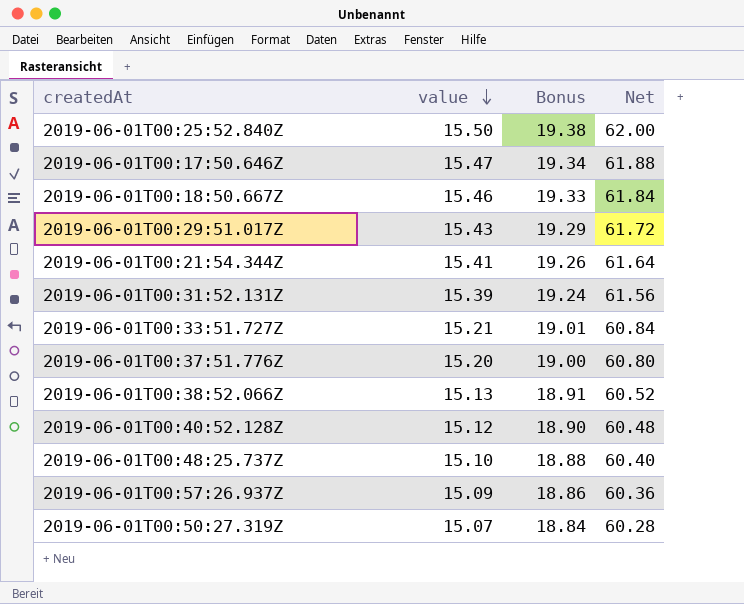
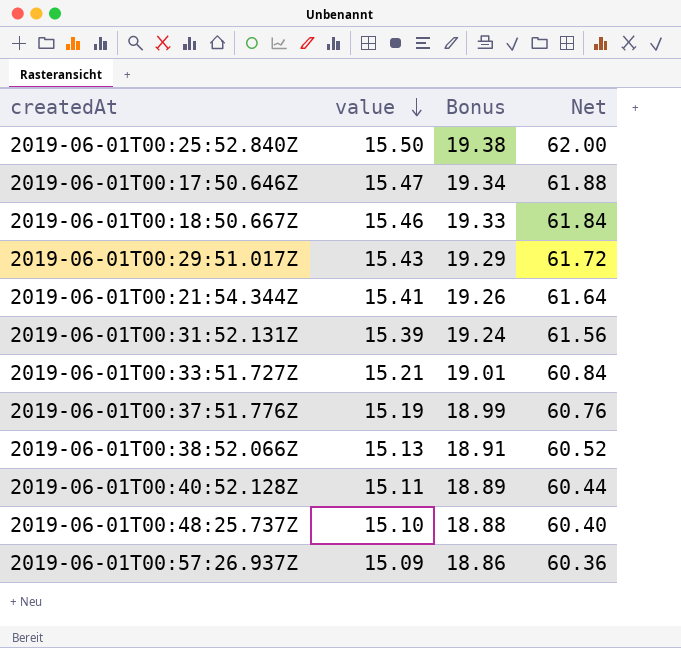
row 2019-06-01T00:50:27.319Z: 15.07 | 18.84 | 60.28 -> none
2019-06-01T00:37:51.776Z | value: 15.20 -> 15.19
2019-06-01T00:37:51.776Z | Bonus: 19.00 -> 18.99
2019-06-01T00:37:51.776Z | Net: 60.80 -> 60.76
2019-06-01T00:40:52.128Z | value: 15.12 -> 15.11
2019-06-01T00:40:52.128Z | Bonus: 18.90 -> 18.89
2019-06-01T00:40:52.128Z | Net: 60.48 -> 60.44

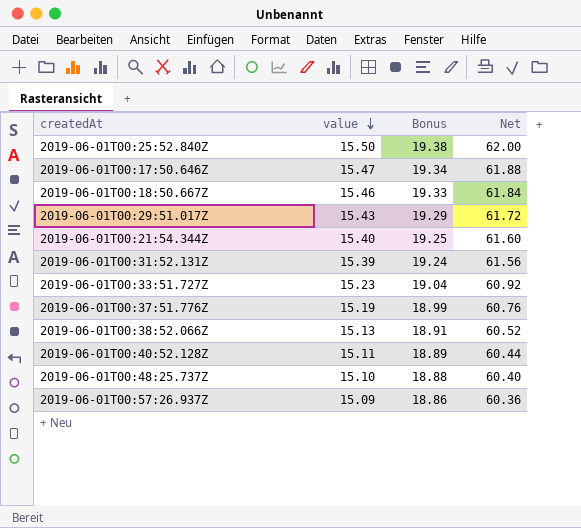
2019-06-01T00:21:54.344Z | value: 15.41 -> 15.40
2019-06-01T00:21:54.344Z | Bonus: 19.26 -> 19.25
2019-06-01T00:21:54.344Z | Net: 61.64 -> 61.60
2019-06-01T00:33:51.727Z | value: 15.21 -> 15.23
2019-06-01T00:33:51.727Z | Bonus: 19.01 -> 19.04
2019-06-01T00:33:51.727Z | Net: 60.84 -> 60.92

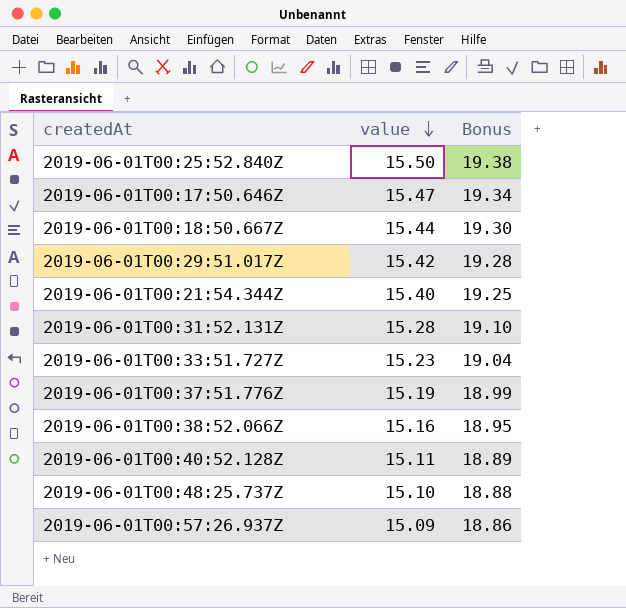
column Net | formula: [value] * 4 -> none
2019-06-01T00:18:50.667Z | value: 15.46 -> 15.44
2019-06-01T00:18:50.667Z | Bonus: 19.33 -> 19.30
2019-06-01T00:29:51.017Z | value: 15.43 -> 15.42
2019-06-01T00:29:51.017Z | Bonus: 19.29 -> 19.28
2019-06-01T00:31:52.131Z | value: 15.39 -> 15.28
2019-06-01T00:31:52.131Z | Bonus: 19.24 -> 19.10
2019-06-01T00:38:52.066Z | value: 15.13 -> 15.16
2019-06-01T00:38:52.066Z | Bonus: 18.91 -> 18.95

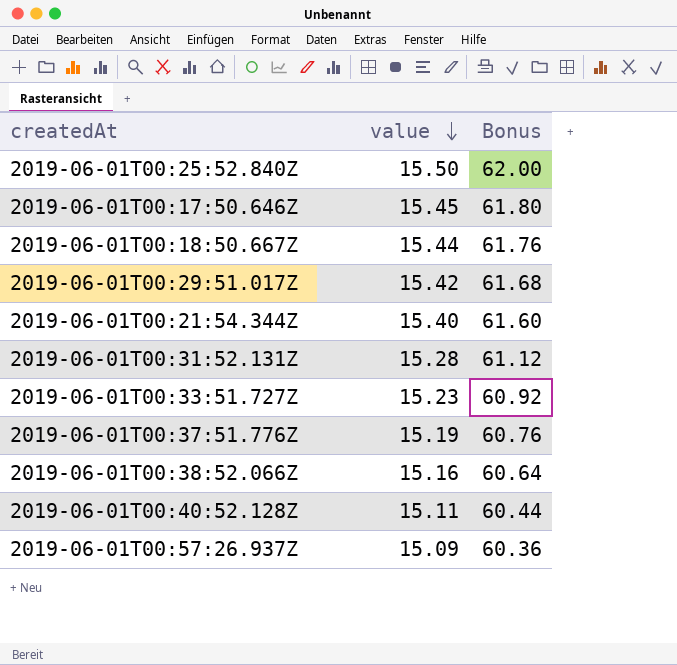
column Bonus | formula: [value] * 1.25 -> [value] * 4
row 2019-06-01T00:48:25.737Z: 15.10 | 18.88 -> none
2019-06-01T00:17:50.646Z | value: 15.47 -> 15.45

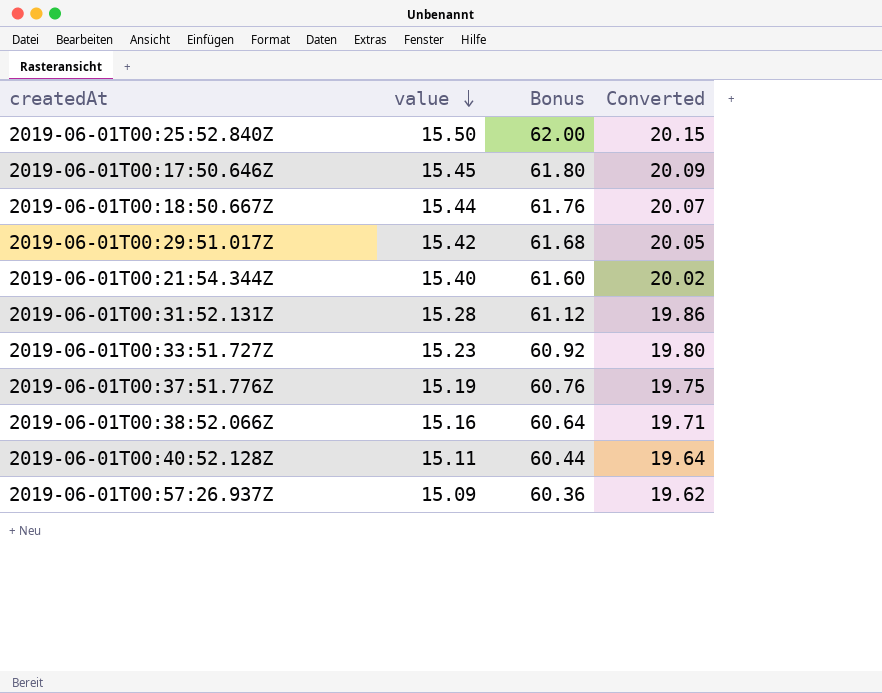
column Converted | formula: none -> [value] * 1.3

